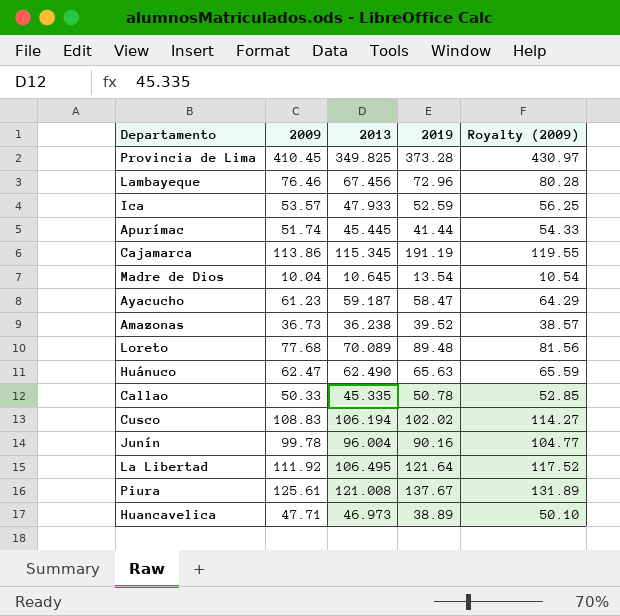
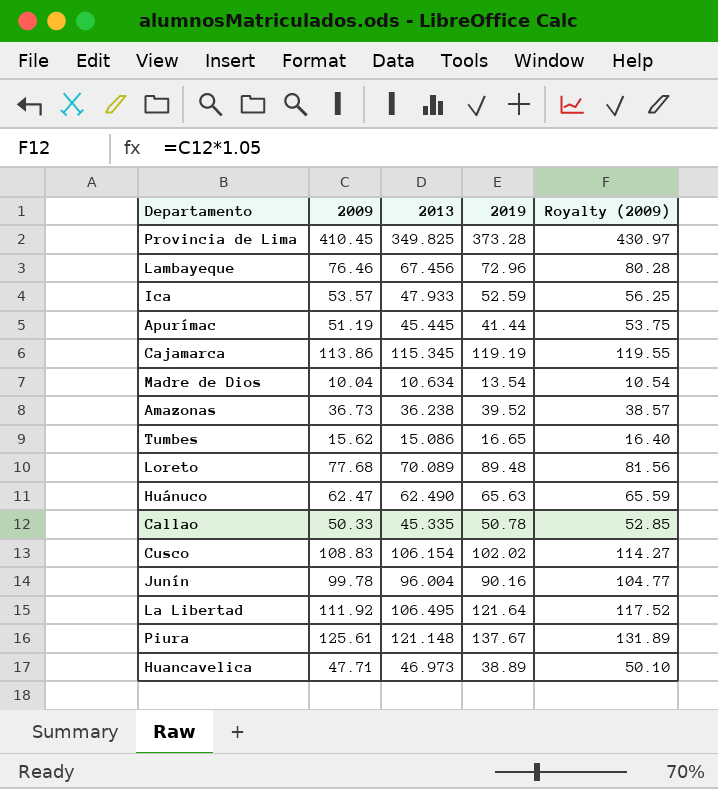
row Ayacucho: 61.23 | 59.187 | 58.47 | 64.29 -> none
Apurímac | 2009: 51.74 -> 51.19
Apurímac | Royalty (2009): 54.33 -> 53.75
Cajamarca | 2019: 191.19 -> 119.19
Madre de Dios | 2013: 10.645 -> 10.634
row Tumbes: none -> 15.62 | 15.086 | 16.65 | 16.40
Cusco | 2013: 106.194 -> 106.154
Piura | 2013: 121.008 -> 121.148

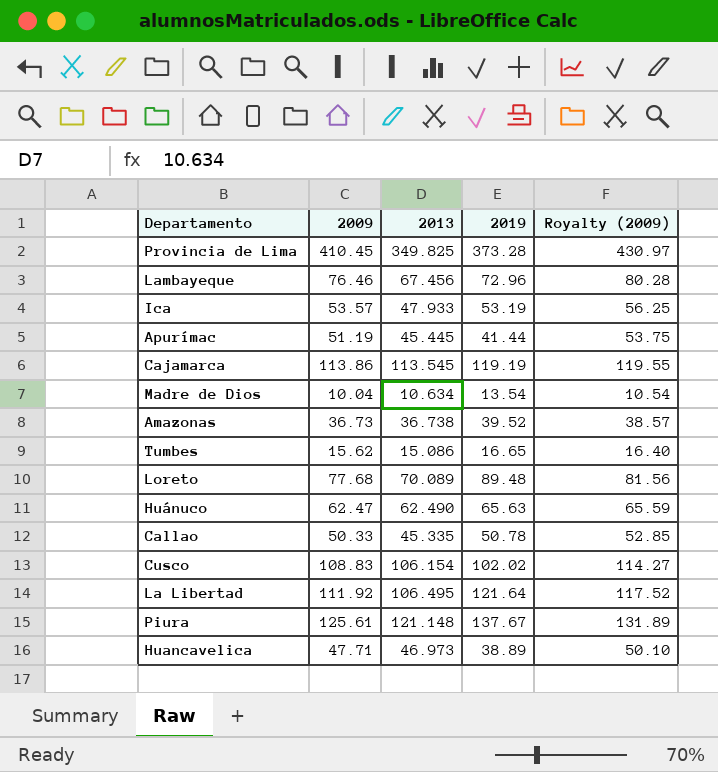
row Junín: 99.78 | 96.004 | 90.16 | 104.77 -> none
Ica | 2019: 52.59 -> 53.19
Cajamarca | 2013: 115.345 -> 113.545
Amazonas | 2013: 36.238 -> 36.738

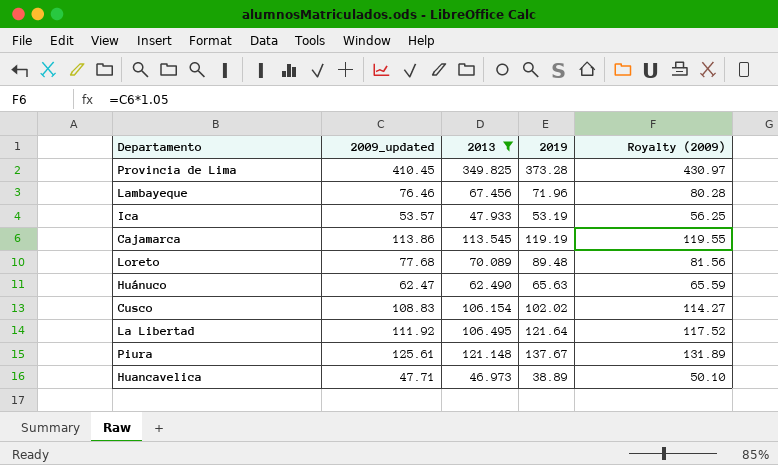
filter: none -> 2013 >= 46.973
column name: 2009 -> 2009_updated
Lambayeque | 2019: 72.96 -> 71.96

